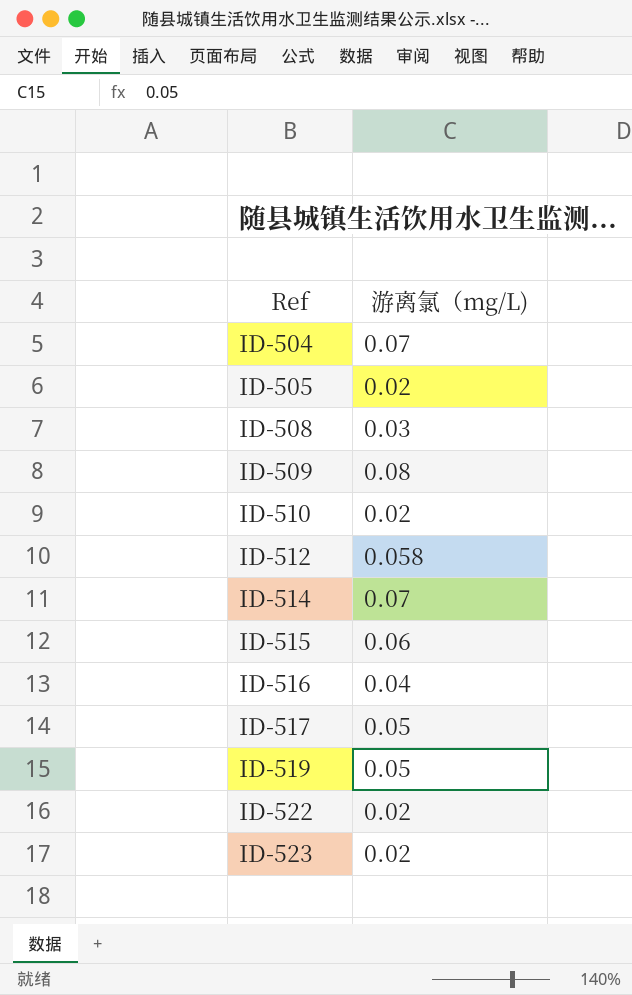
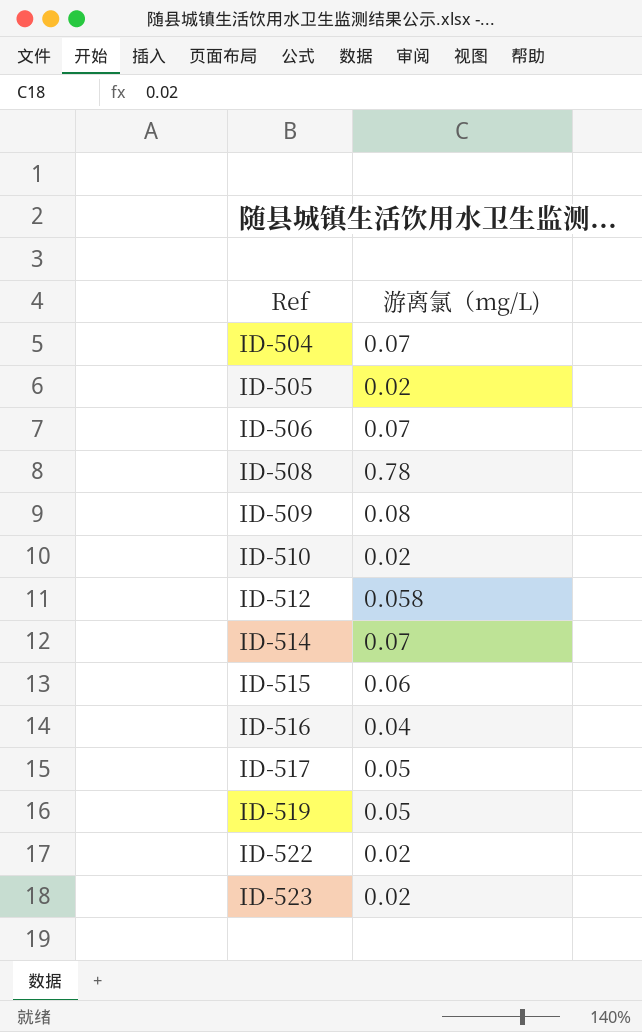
row ID-506: none -> 0.07
ID-508 | 游离氯（mg/L): 0.03 -> 0.78

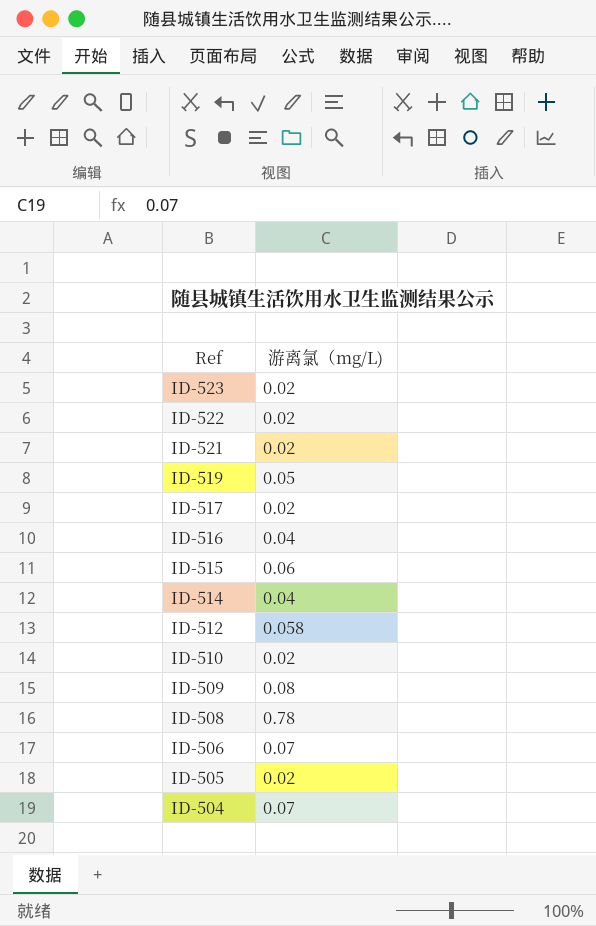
row order: Ref ascending -> Ref descending
row ID-521: none -> 0.02
ID-517 | 游离氯（mg/L): 0.05 -> 0.02
ID-514 | 游离氯（mg/L): 0.07 -> 0.04

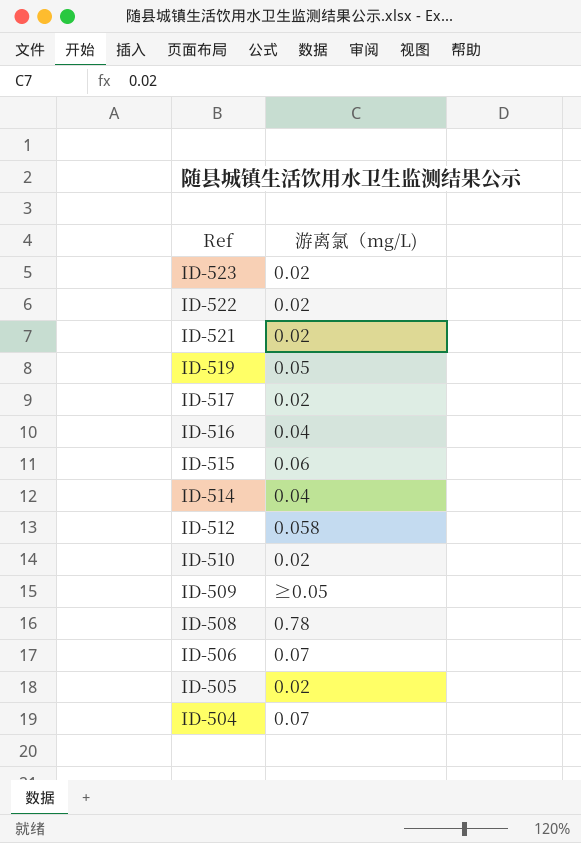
ID-509 | 游离氯（mg/L): 0.08 -> ≥0.05

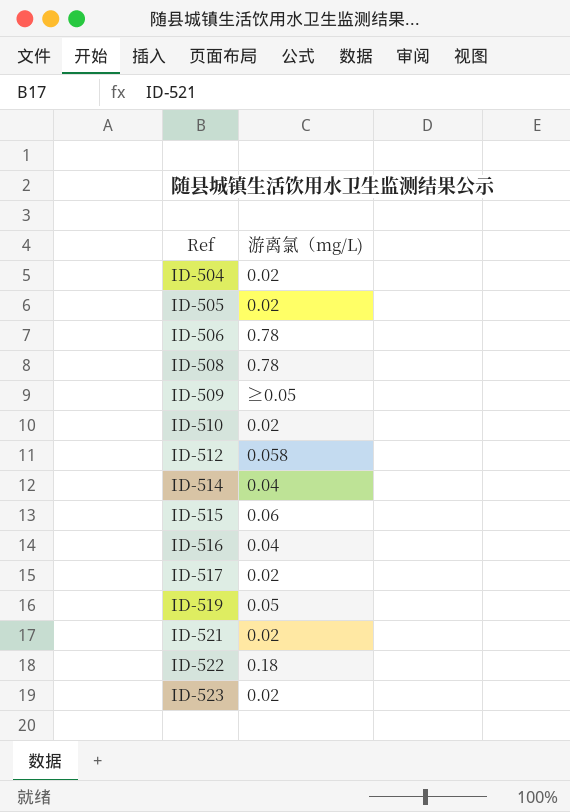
row order: Ref descending -> Ref ascending
ID-504 | 游离氯（mg/L): 0.07 -> 0.02
ID-506 | 游离氯（mg/L): 0.07 -> 0.78
ID-522 | 游离氯（mg/L): 0.02 -> 0.18

